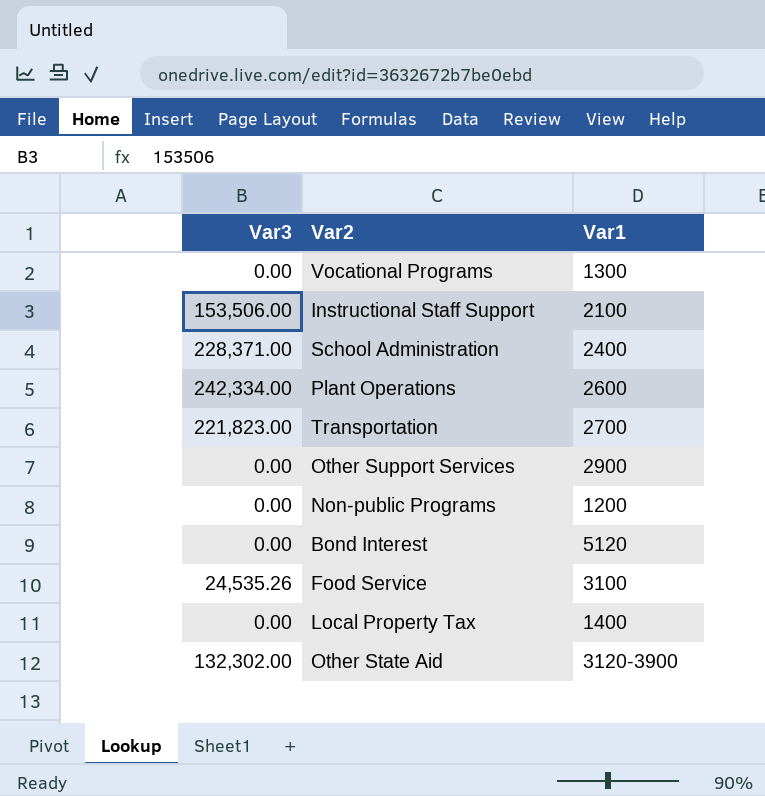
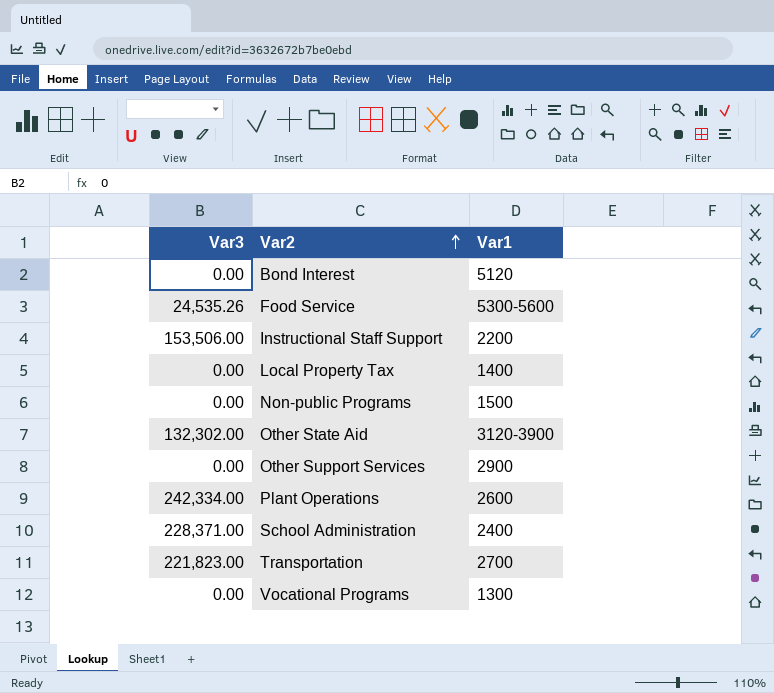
row order: none -> Var2 ascending
Food Service | Var1: 3100 -> 5300-5600
Instructional Staff Support | Var1: 2100 -> 2200
Non-public Programs | Var1: 1200 -> 1500

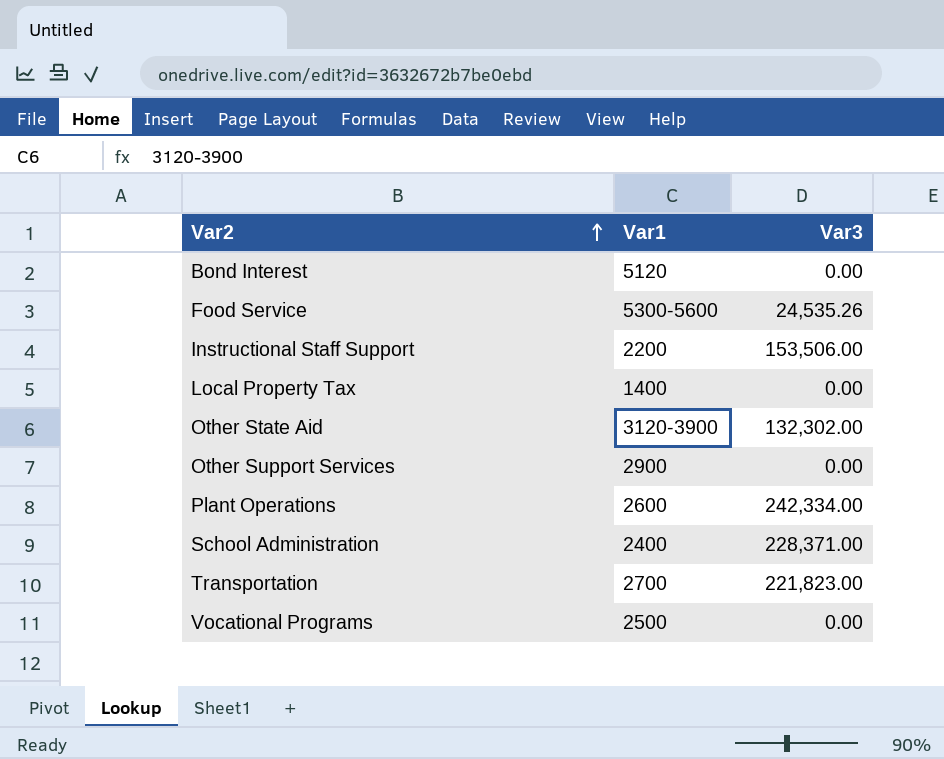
column Var3 | position: 1 -> 3
row Non-public Programs: 0.00 | 1500 -> none
Vocational Programs | Var1: 1300 -> 2500

